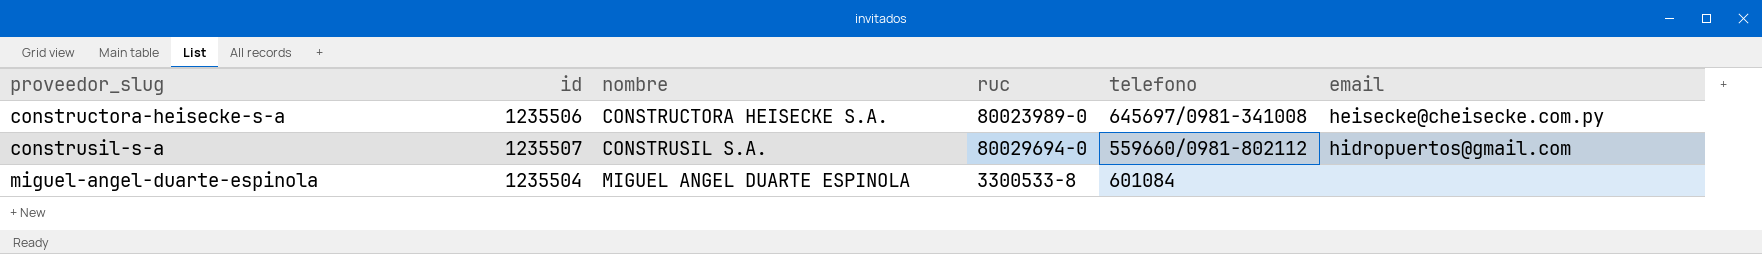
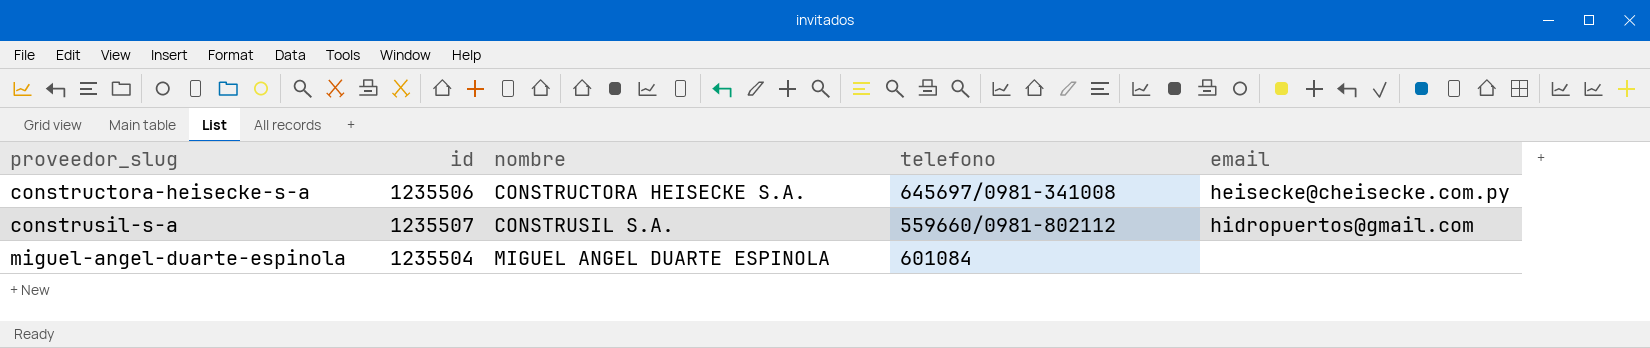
column ruc | position: 4 -> none

